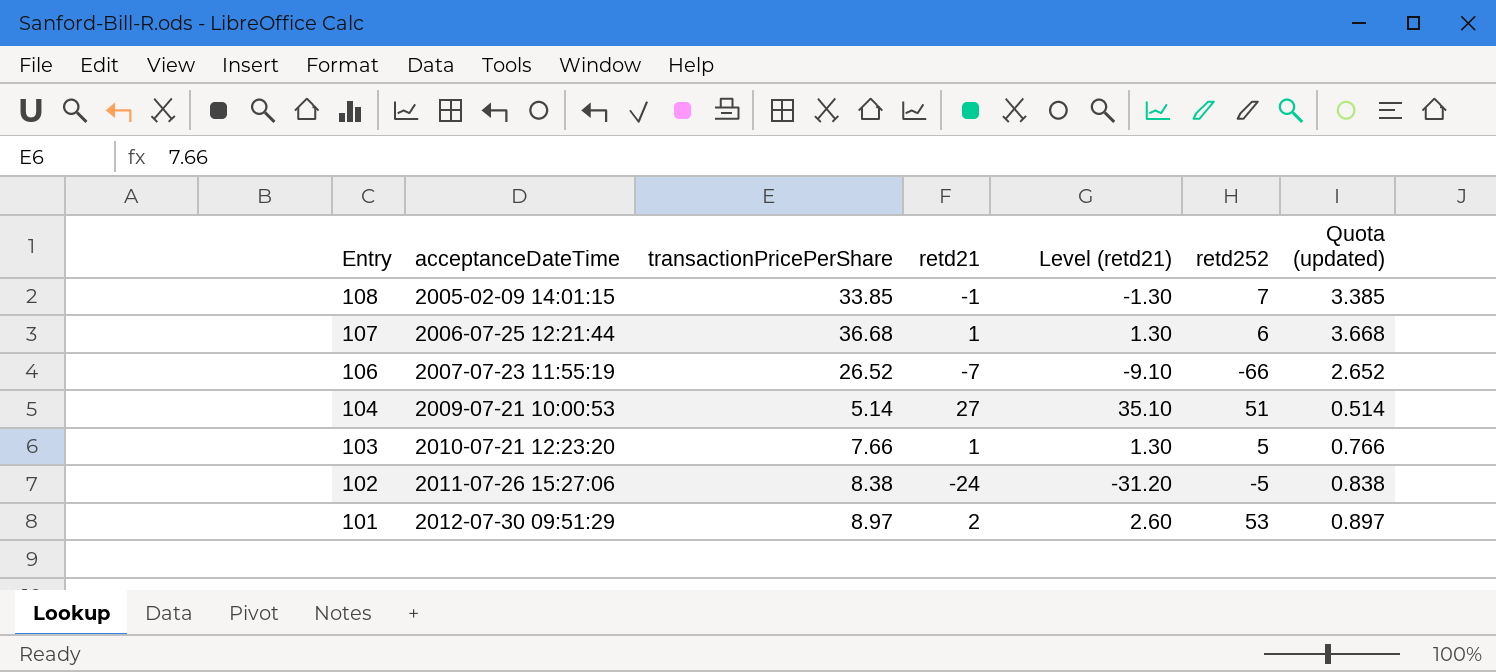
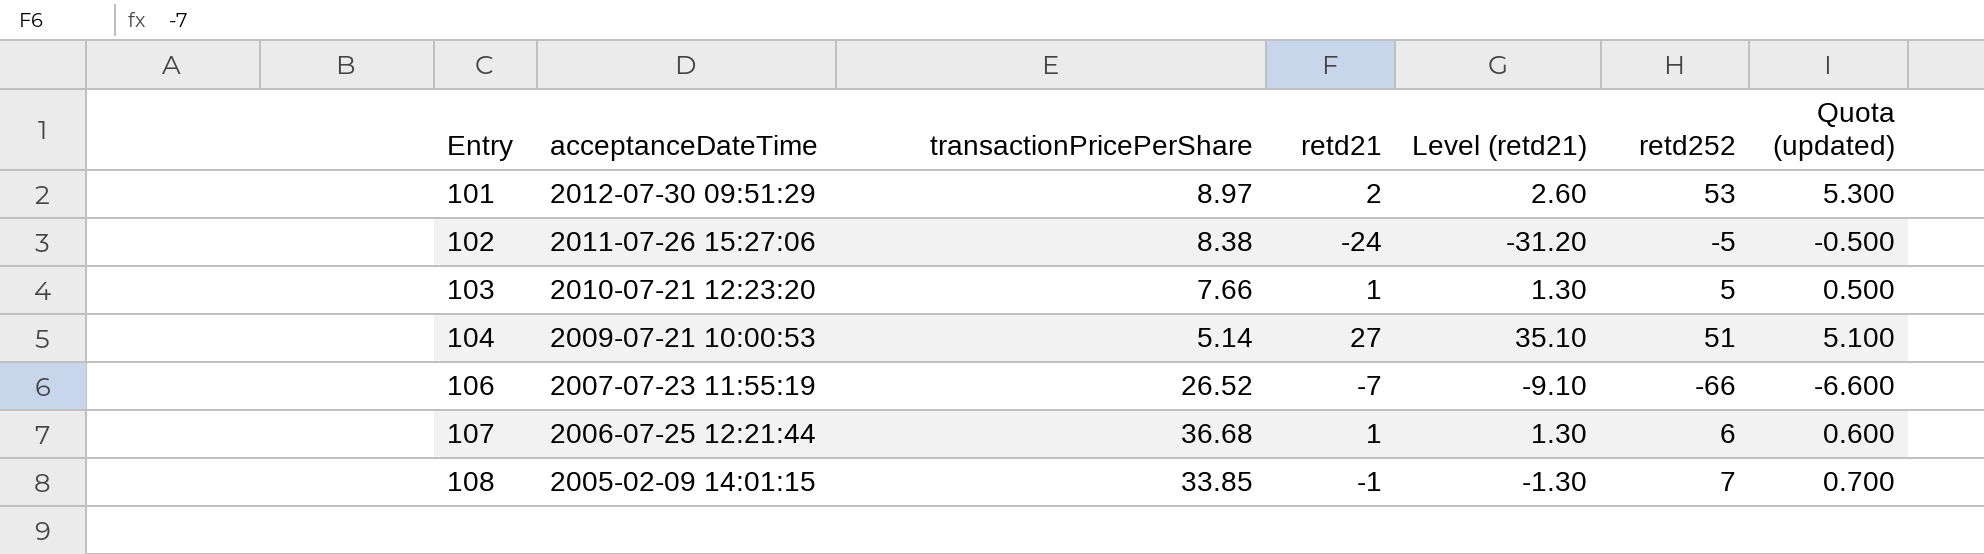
row order: Entry descending -> Entry ascending
column Quota (updated) | formula: [transactionPricePerShare] * 0.1 -> [retd252] * 0.1

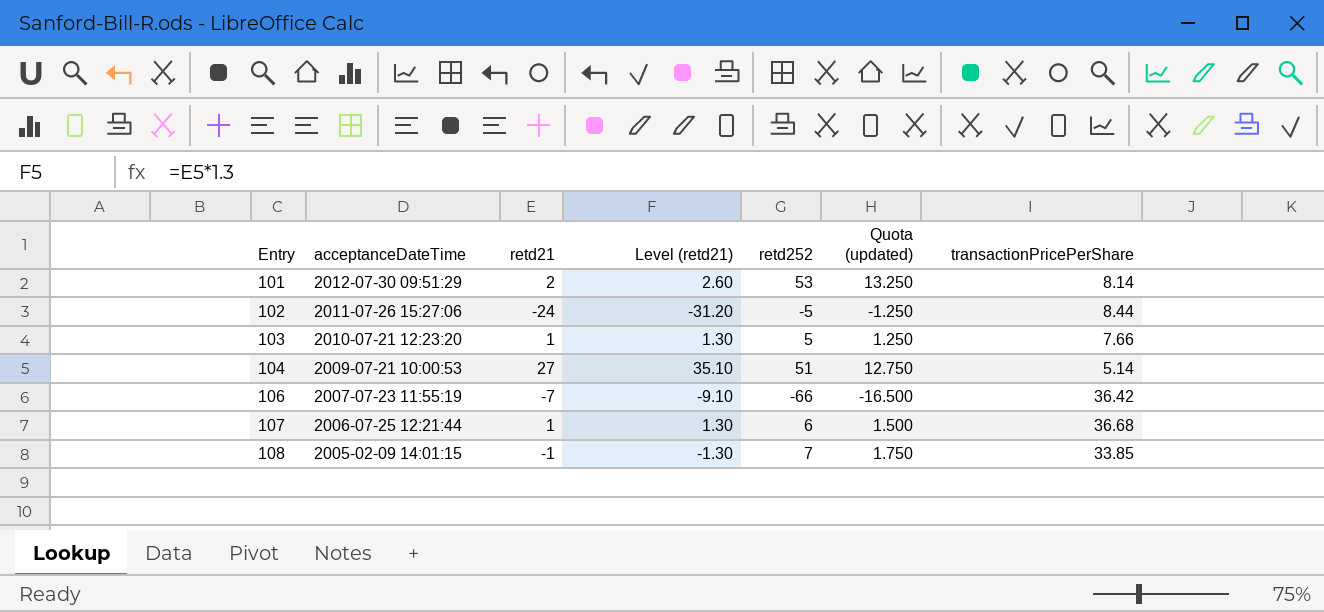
column Quota (updated) | formula: [retd252] * 0.1 -> [retd252] * 0.25
column transactionPricePerShare | position: 3 -> 7
101 | transactionPricePerShare: 8.97 -> 8.14
102 | transactionPricePerShare: 8.38 -> 8.44
106 | transactionPricePerShare: 26.52 -> 36.42

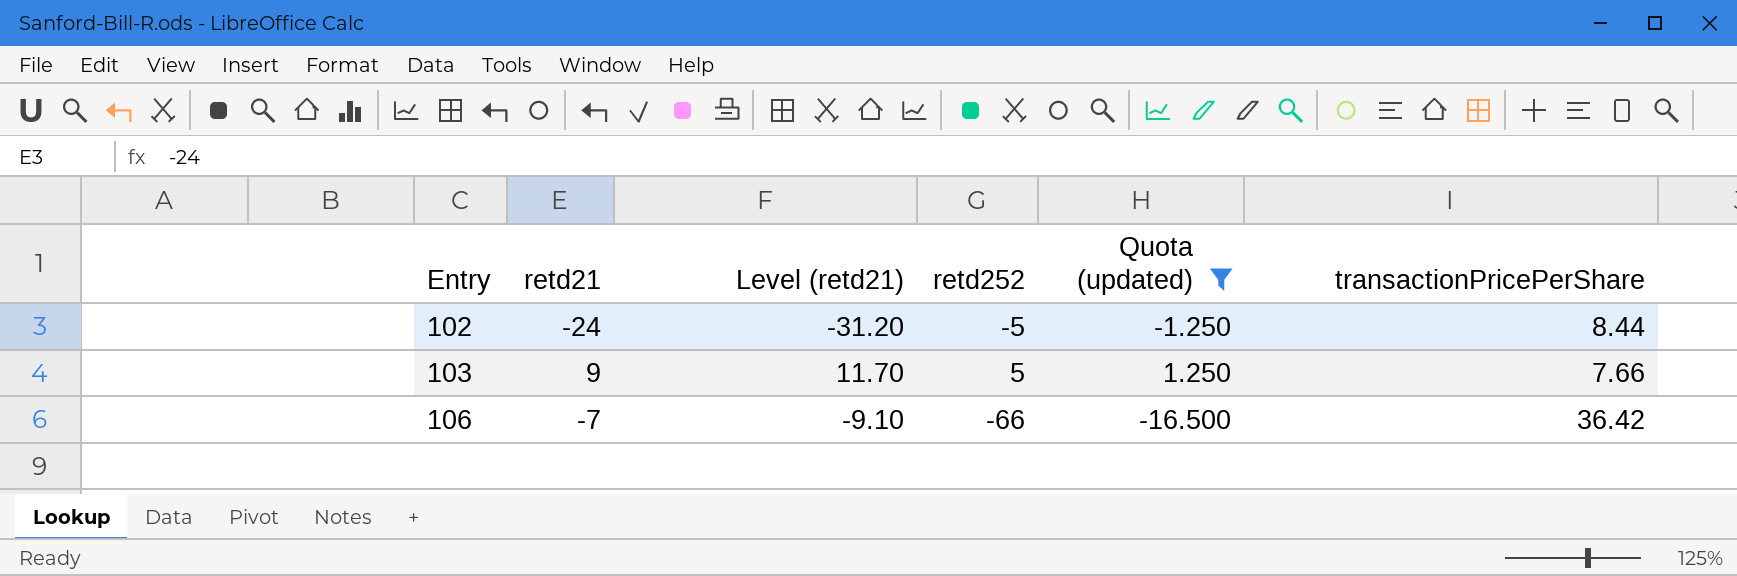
filter: none -> Quota (updated) <= 1.250
column acceptanceDateTime | position: 2 -> none
103 | retd21: 1 -> 9
103 | Level (retd21): 1.30 -> 11.70

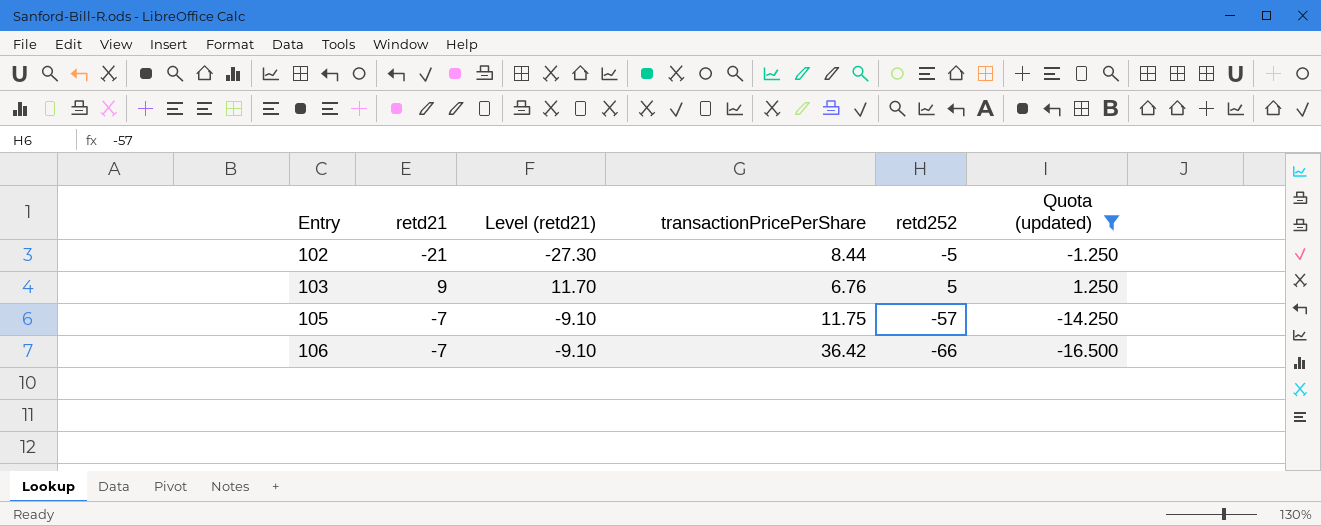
column transactionPricePerShare | position: 6 -> 4
102 | retd21: -24 -> -21
102 | Level (retd21): -31.20 -> -27.30
103 | transactionPricePerShare: 7.66 -> 6.76
row 105: none -> -7 | -9.10 | 11.75 | -57 | -14.250

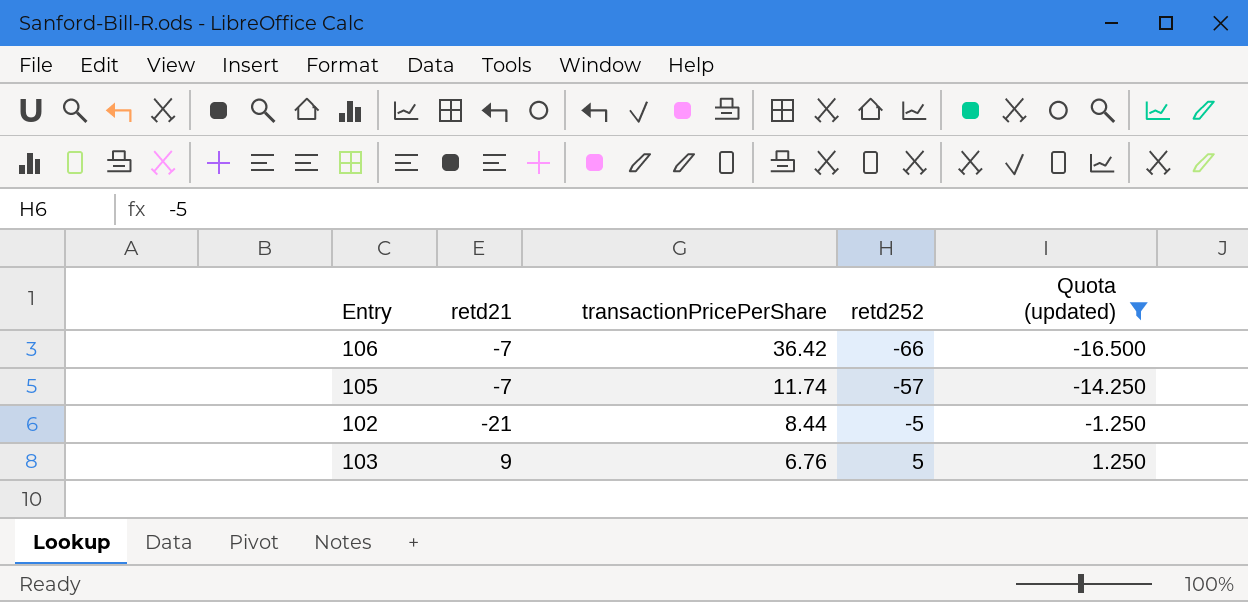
row order: Entry ascending -> transactionPricePerShare descending
column Level (retd21) | formula: [retd21] * 1.3 -> none
105 | transactionPricePerShare: 11.75 -> 11.74

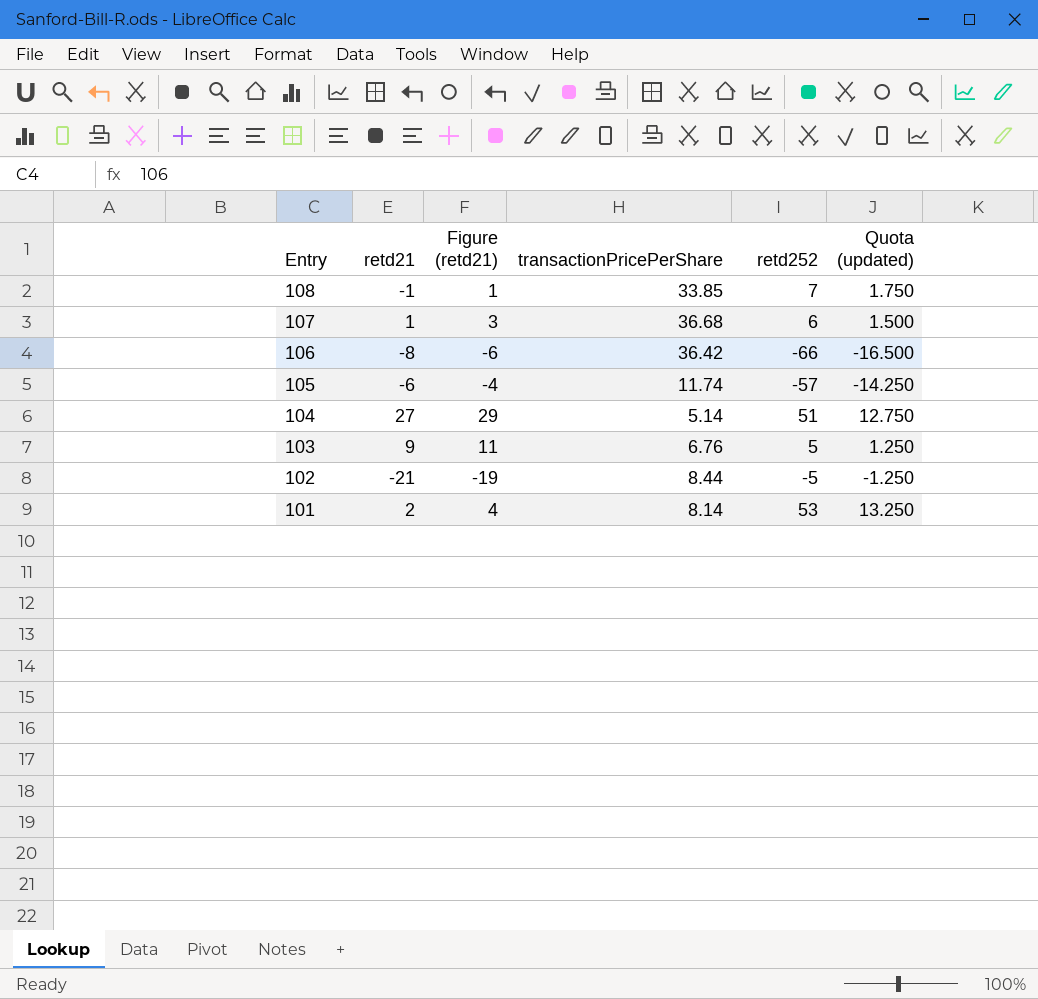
filter: Quota (updated) <= 1.250 -> none
row order: transactionPricePerShare descending -> Entry descending
column Figure (retd21) | formula: none -> [retd21] + 2
106 | retd21: -7 -> -8
105 | retd21: -7 -> -6

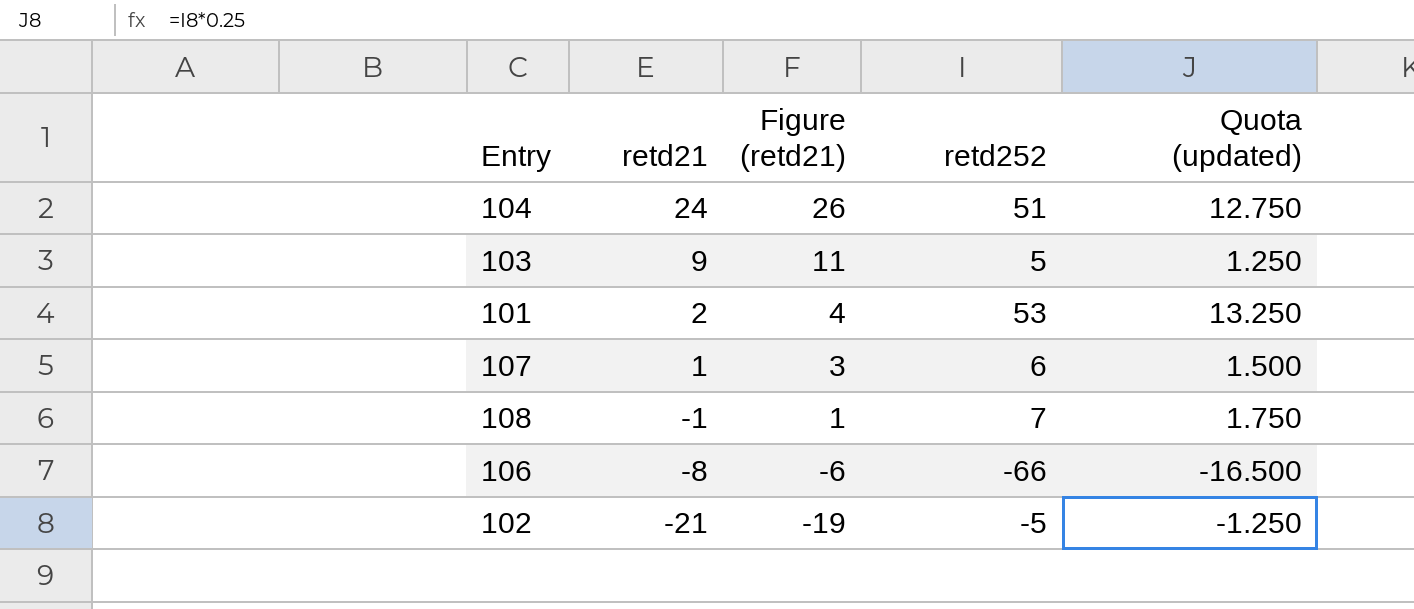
row order: Entry descending -> retd21 descending
column transactionPricePerShare | position: 4 -> none
row 105: -6 | -4 | 11.74 | -57 | -14.250 -> none
104 | retd21: 27 -> 24
104 | Figure (retd21): 29 -> 26

